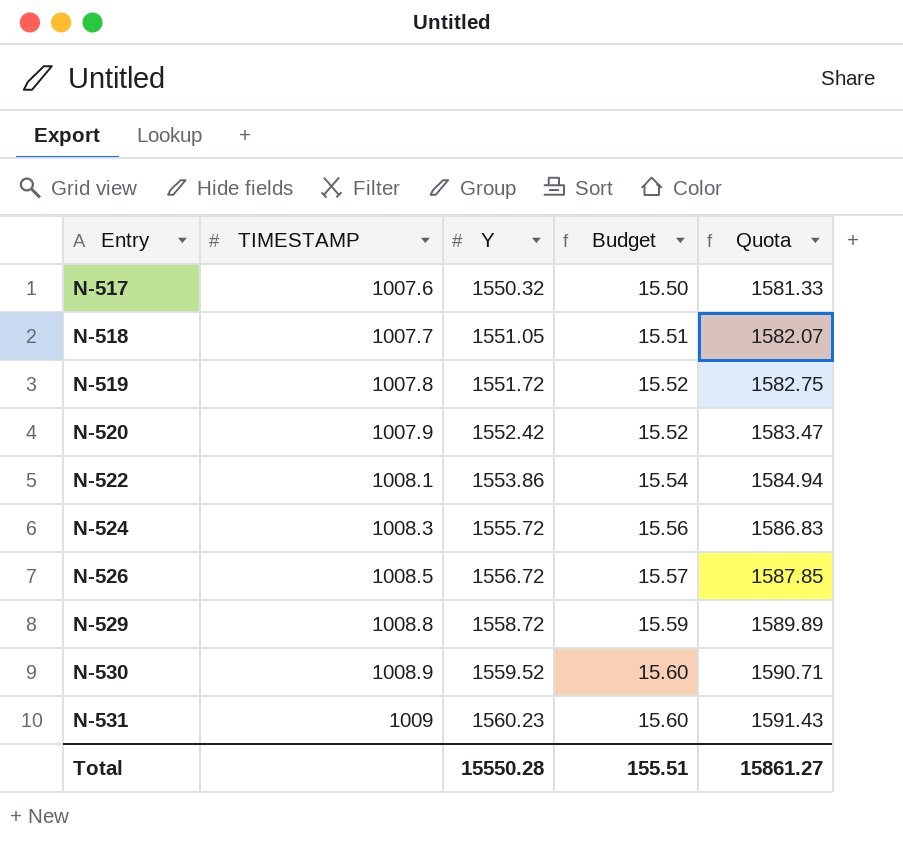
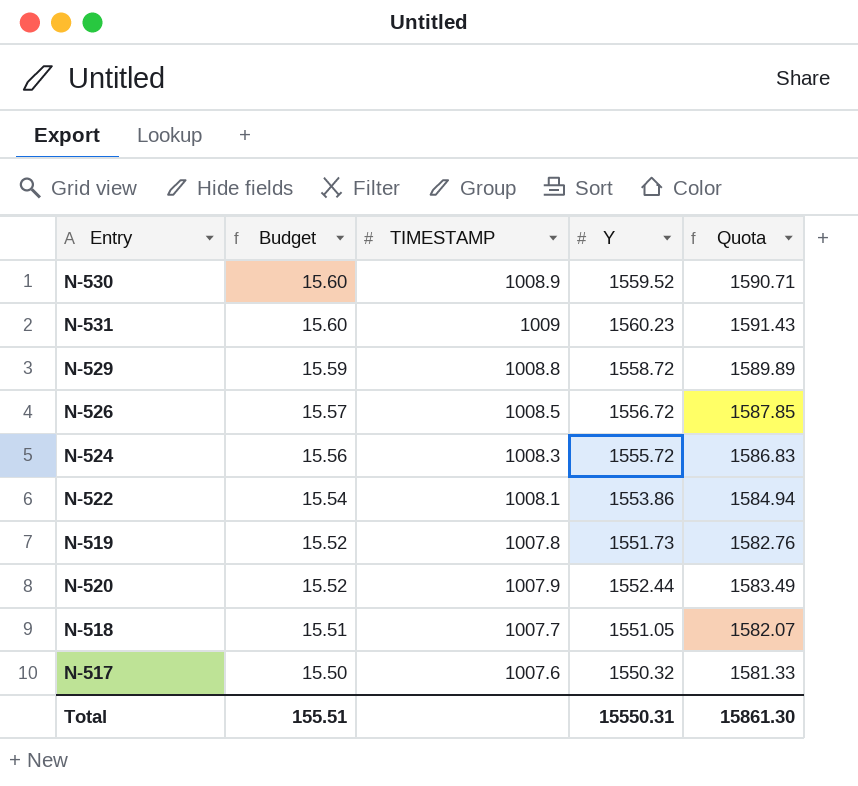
row order: Entry ascending -> Budget descending
column Budget | position: 4 -> 2
N-519 | Y: 1551.72 -> 1551.73
N-519 | Quota: 1582.75 -> 1582.76
N-520 | Y: 1552.42 -> 1552.44
N-520 | Quota: 1583.47 -> 1583.49
Total | Y: 15550.28 -> 15550.31
Total | Quota: 15861.27 -> 15861.30

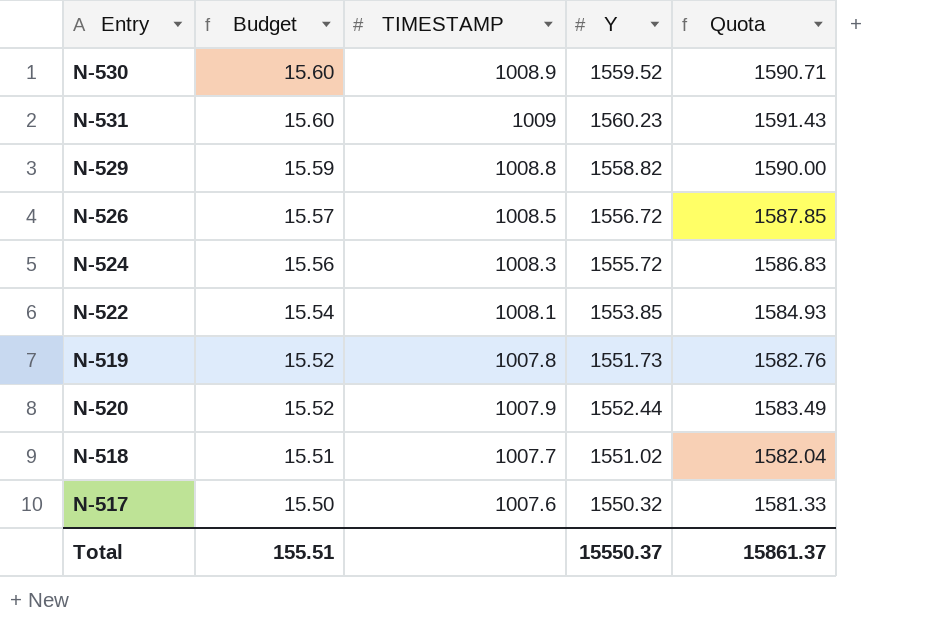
N-529 | Y: 1558.72 -> 1558.82
N-529 | Quota: 1589.89 -> 1590.00
N-522 | Y: 1553.86 -> 1553.85
N-522 | Quota: 1584.94 -> 1584.93
N-518 | Y: 1551.05 -> 1551.02
N-518 | Quota: 1582.07 -> 1582.04
Total | Y: 15550.31 -> 15550.37
Total | Quota: 15861.30 -> 15861.37

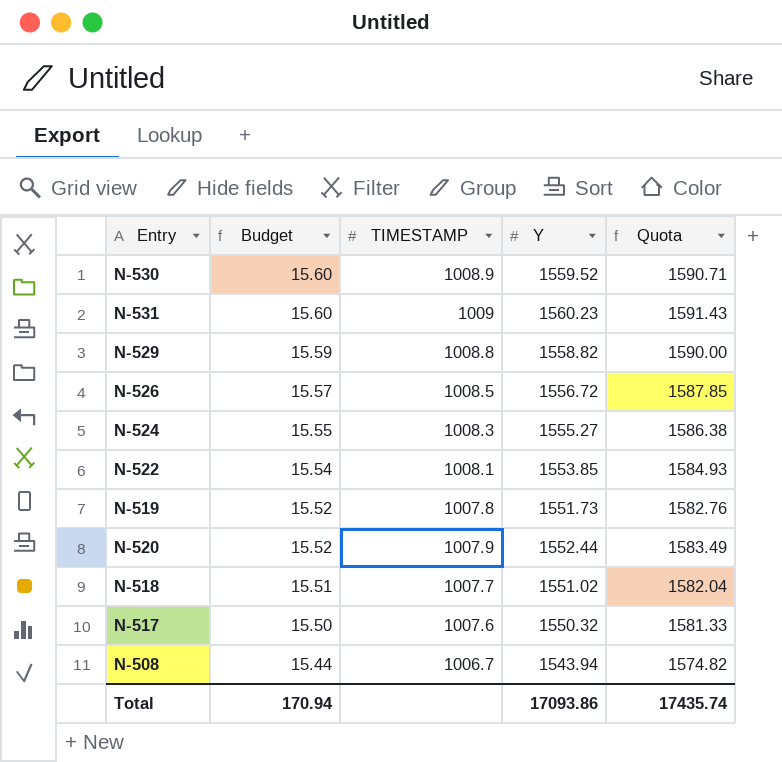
N-524 | Budget: 15.56 -> 15.55
N-524 | Y: 1555.72 -> 1555.27
N-524 | Quota: 1586.83 -> 1586.38
row N-508: none -> 15.44 | 1006.7 | 1543.94 | 1574.82
Total | Budget: 155.51 -> 170.94
Total | Y: 15550.37 -> 17093.86
Total | Quota: 15861.37 -> 17435.74

